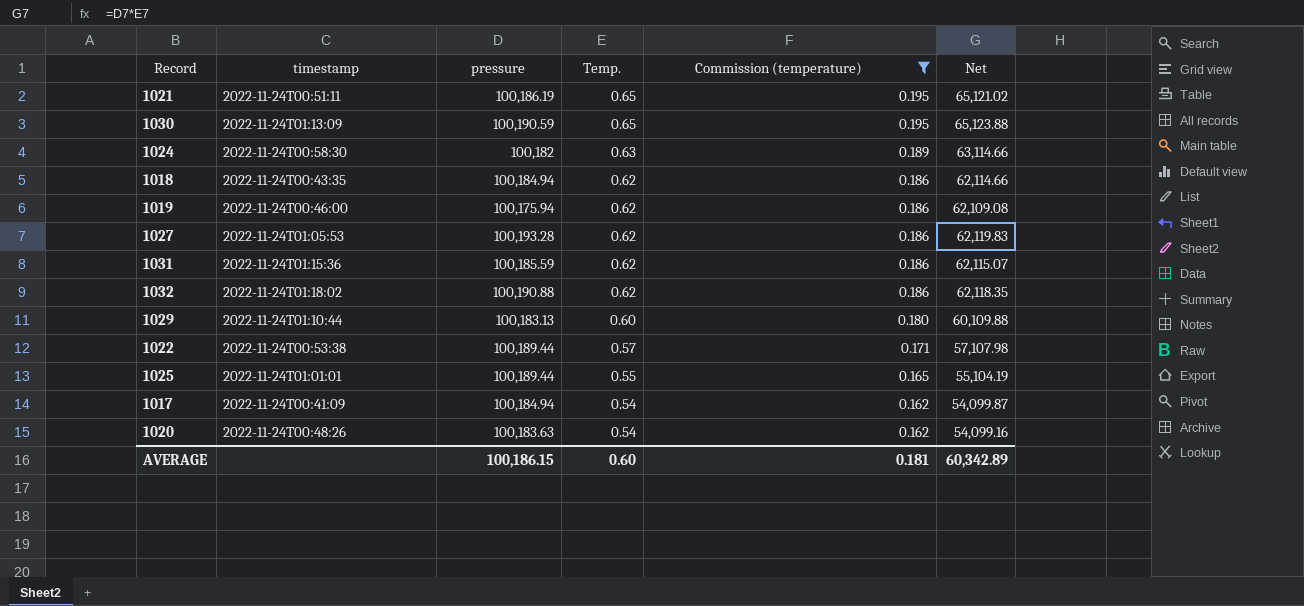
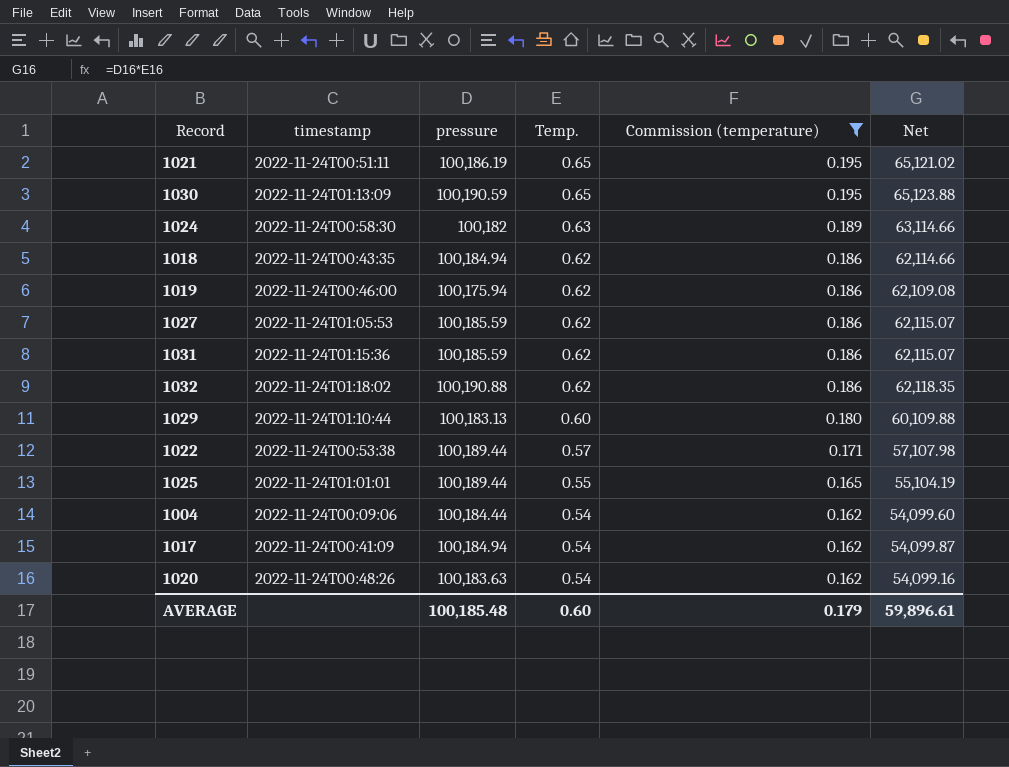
1027 | pressure: 100,193.28 -> 100,185.59
1027 | Net: 62,119.83 -> 62,115.07
row 1004: none -> 2022-11-24T00:09:06 | 100,184.44 | 0.54 | 0.162 | 54,099.60
AVERAGE | pressure: 100,186.15 -> 100,185.48
AVERAGE | Commission (temperature): 0.181 -> 0.179
AVERAGE | Net: 60,342.89 -> 59,896.61

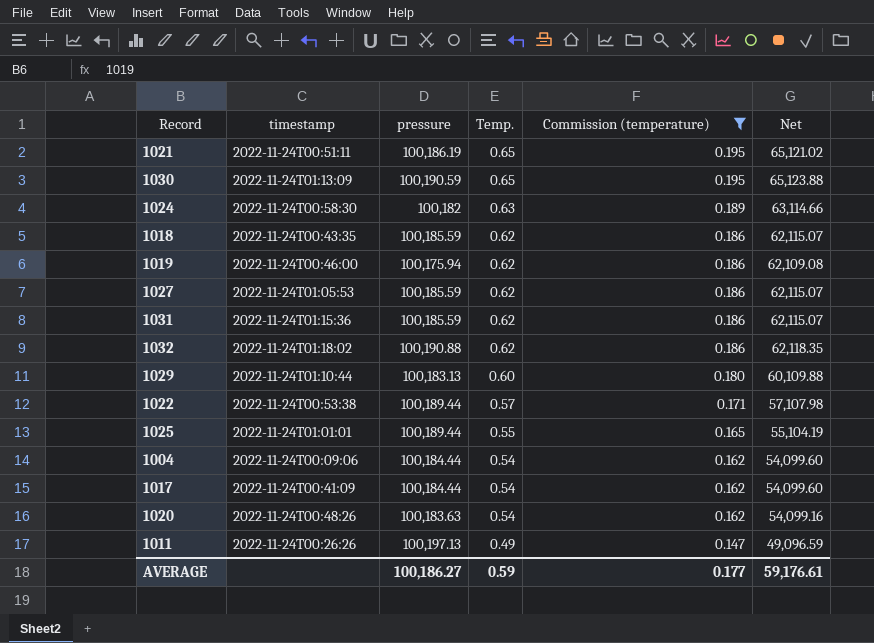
1018 | pressure: 100,184.94 -> 100,185.59
1018 | Net: 62,114.66 -> 62,115.07
1017 | pressure: 100,184.94 -> 100,184.44
1017 | Net: 54,099.87 -> 54,099.60
row 1011: none -> 2022-11-24T00:26:26 | 100,197.13 | 0.49 | 0.147 | 49,096.59
AVERAGE | pressure: 100,185.48 -> 100,186.27
AVERAGE | Temp.: 0.60 -> 0.59
AVERAGE | Commission (temperature): 0.179 -> 0.177
AVERAGE | Net: 59,896.61 -> 59,176.61

